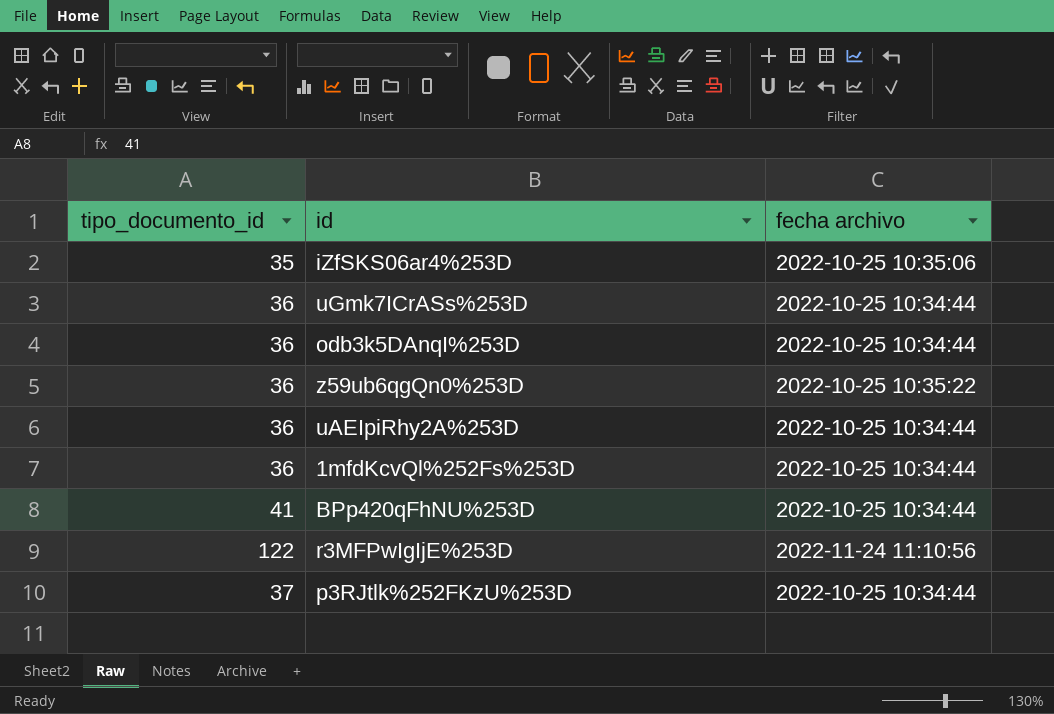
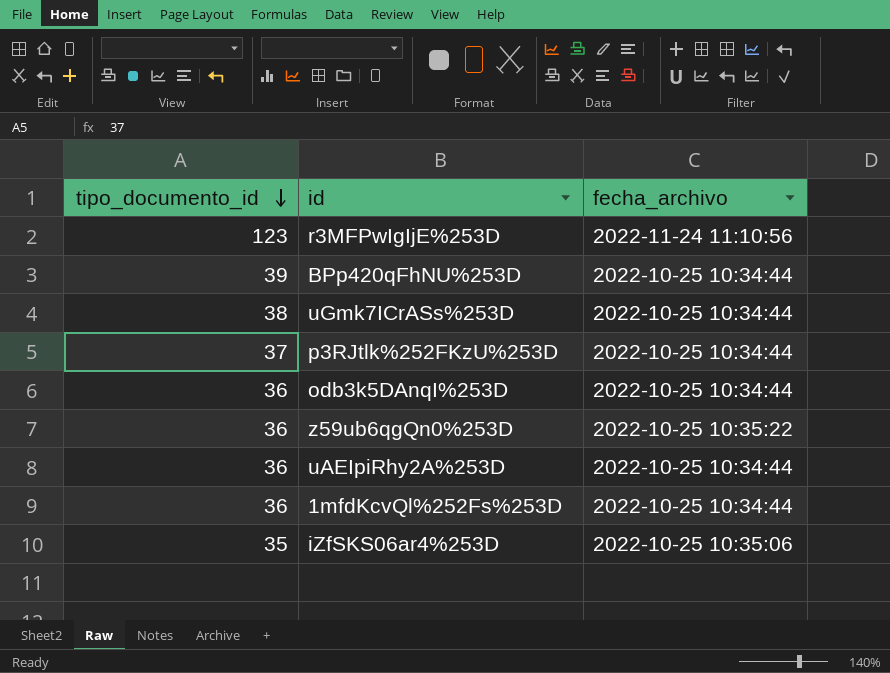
row order: none -> tipo_documento_id descending
column name: fecha archivo -> fecha_archivo
r3MFPwIgIjE%253D | tipo_documento_id: 122 -> 123
BPp420qFhNU%253D | tipo_documento_id: 41 -> 39
uGmk7ICrASs%253D | tipo_documento_id: 36 -> 38

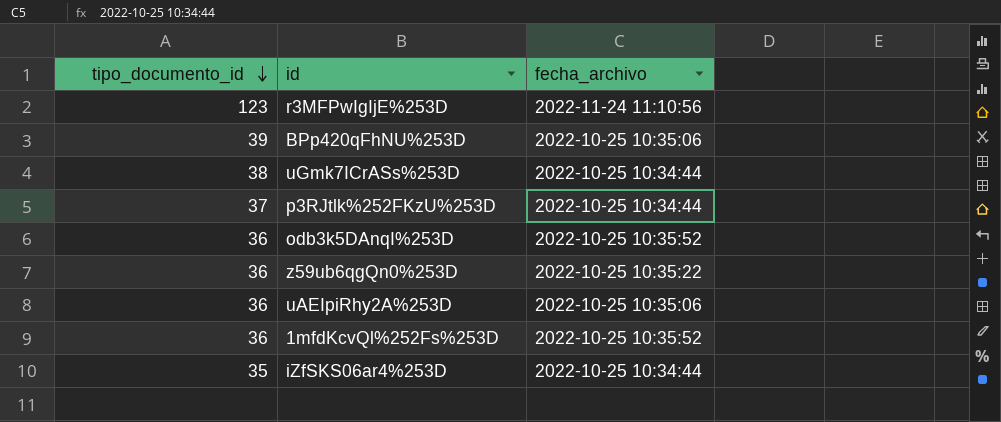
BPp420qFhNU%253D | fecha_archivo: 2022-10-25 10:34:44 -> 2022-10-25 10:35:06
odb3k5DAnqI%253D | fecha_archivo: 2022-10-25 10:34:44 -> 2022-10-25 10:35:52
uAEIpiRhy2A%253D | fecha_archivo: 2022-10-25 10:34:44 -> 2022-10-25 10:35:06
1mfdKcvQl%252Fs%253D | fecha_archivo: 2022-10-25 10:34:44 -> 2022-10-25 10:35:52
iZfSKS06ar4%253D | fecha_archivo: 2022-10-25 10:35:06 -> 2022-10-25 10:34:44

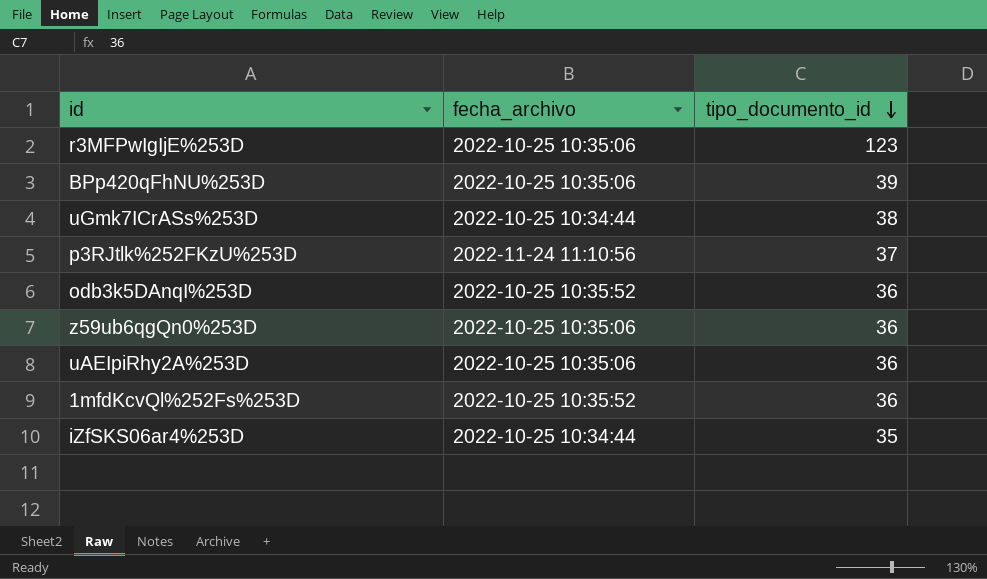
column tipo_documento_id | position: 1 -> 3
r3MFPwIgIjE%253D | fecha_archivo: 2022-11-24 11:10:56 -> 2022-10-25 10:35:06
p3RJtlk%252FKzU%253D | fecha_archivo: 2022-10-25 10:34:44 -> 2022-11-24 11:10:56
z59ub6qgQn0%253D | fecha_archivo: 2022-10-25 10:35:22 -> 2022-10-25 10:35:06

